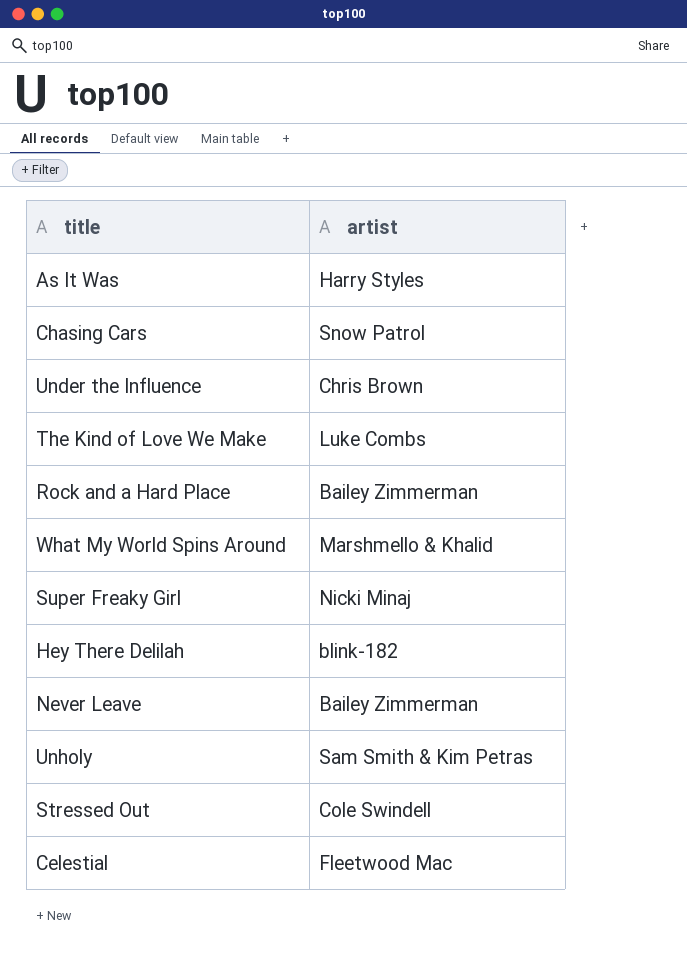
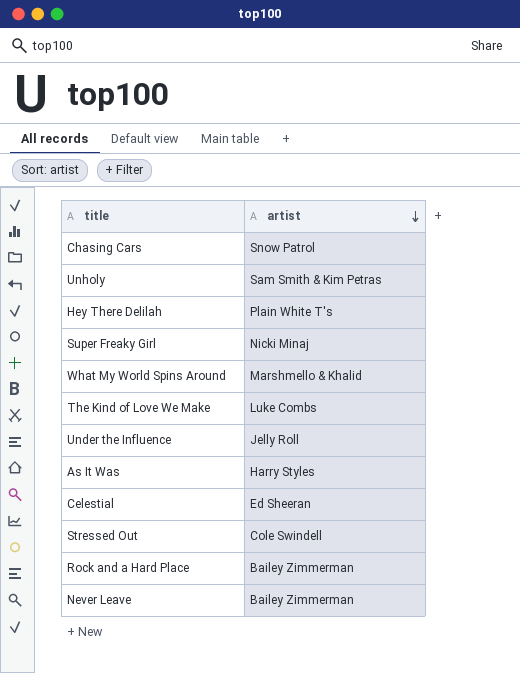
row order: none -> artist descending
Hey There Delilah | artist: blink-182 -> Plain White T's
Under the Influence | artist: Chris Brown -> Jelly Roll
Celestial | artist: Fleetwood Mac -> Ed Sheeran

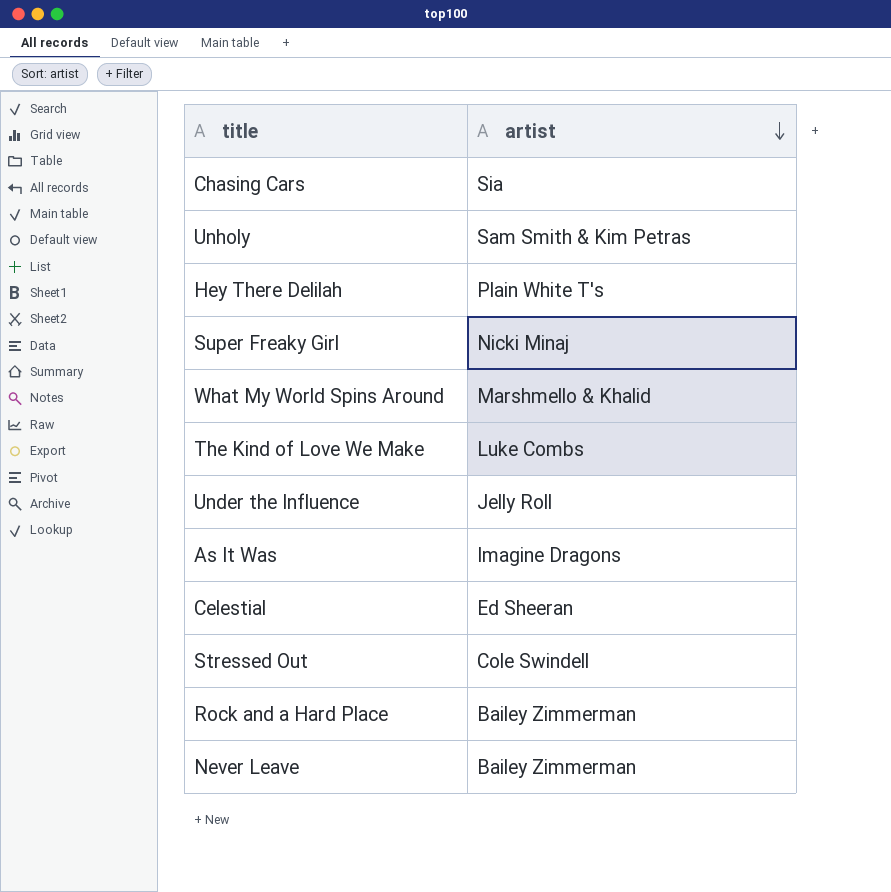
Chasing Cars | artist: Snow Patrol -> Sia
As It Was | artist: Harry Styles -> Imagine Dragons

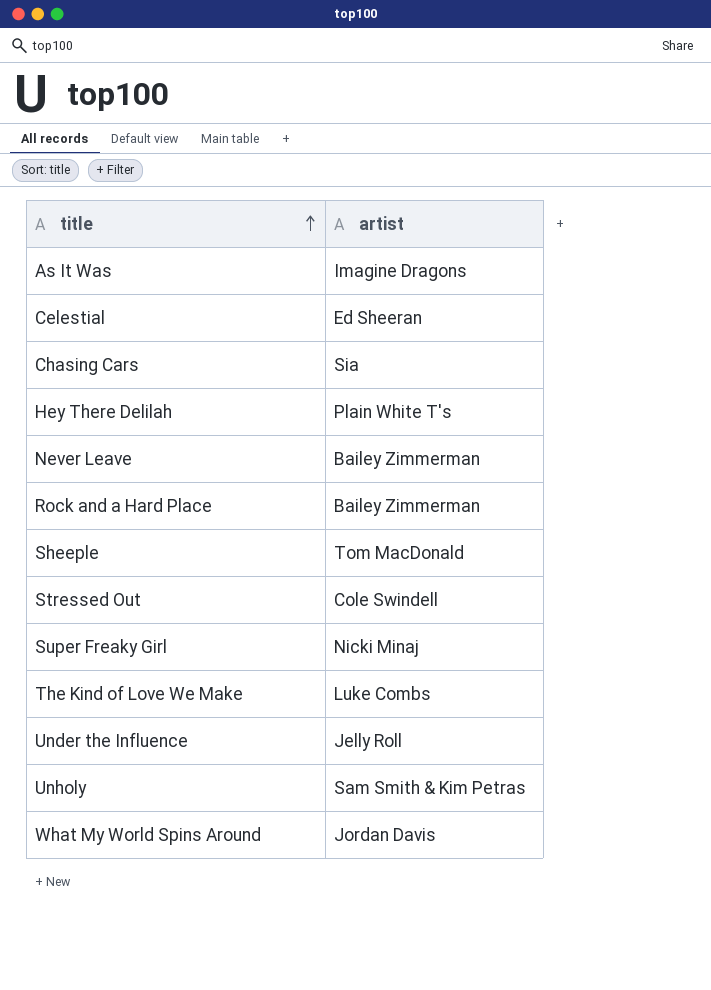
row order: artist descending -> title ascending
row Sheeple: none -> Tom MacDonald
What My World Spins Around | artist: Marshmello & Khalid -> Jordan Davis

